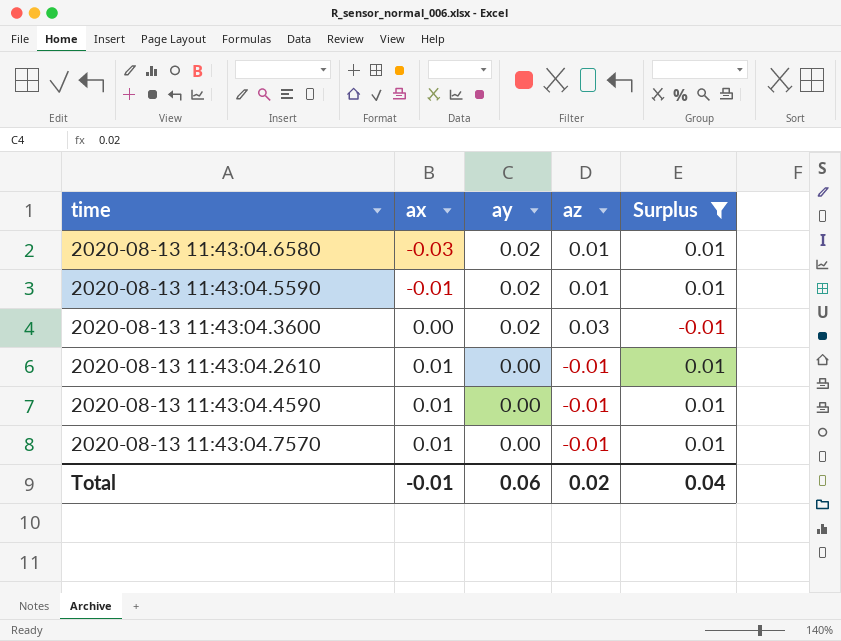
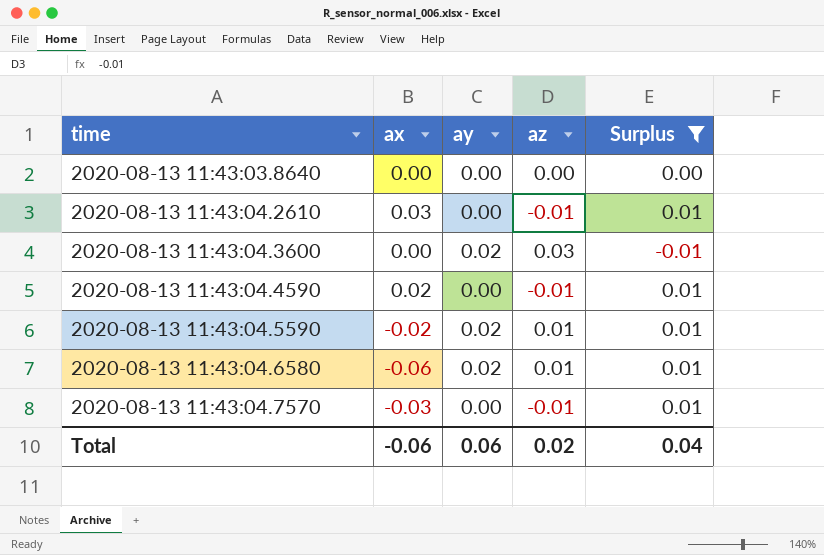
row order: ax ascending -> time ascending
row 2020-08-13 11:43:03.8640: none -> 0.00 | 0.00 | 0.00 | 0.00
2020-08-13 11:43:04.2610 | ax: 0.01 -> 0.03
2020-08-13 11:43:04.4590 | ax: 0.01 -> 0.02
2020-08-13 11:43:04.5590 | ax: -0.01 -> -0.02
2020-08-13 11:43:04.6580 | ax: -0.03 -> -0.06
2020-08-13 11:43:04.7570 | ax: 0.01 -> -0.03
Total | ax: -0.01 -> -0.06

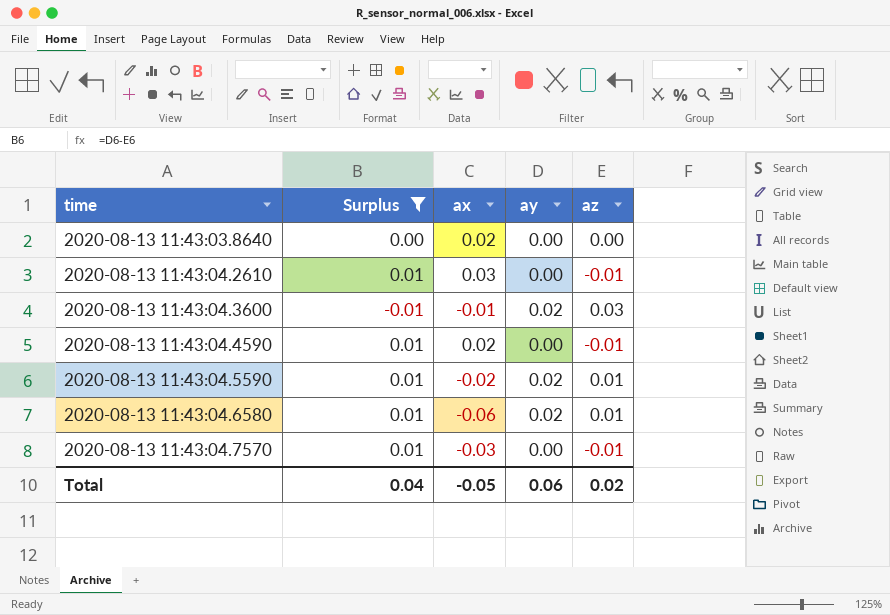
column Surplus | position: 5 -> 2
2020-08-13 11:43:03.8640 | ax: 0.00 -> 0.02
2020-08-13 11:43:04.3600 | ax: 0.00 -> -0.01
Total | ax: -0.06 -> -0.05

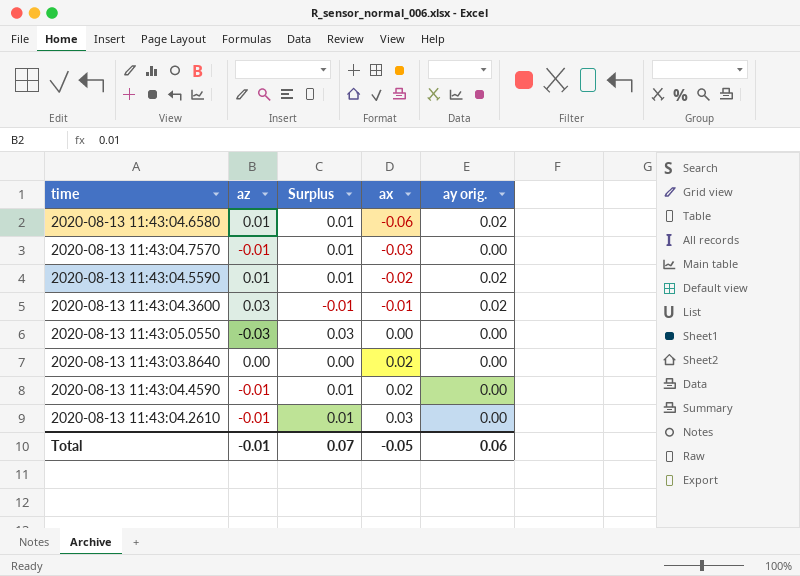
filter: Surplus != 0.03 -> none
row order: time ascending -> ax ascending
column az | position: 5 -> 2
column name: ay -> ay orig.
Total | az: 0.02 -> -0.01
Total | Surplus: 0.04 -> 0.07

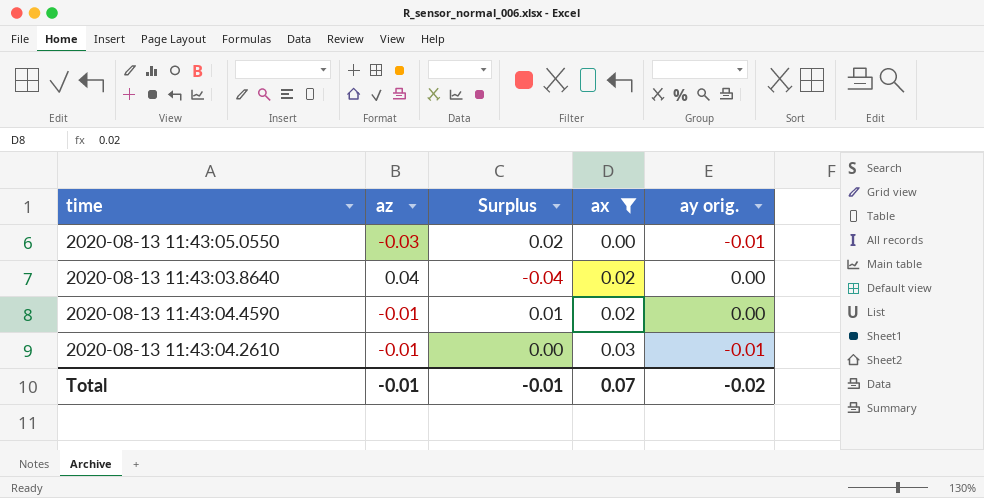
filter: none -> ax >= 0.00
2020-08-13 11:43:05.0550 | Surplus: 0.03 -> 0.02
2020-08-13 11:43:05.0550 | ay orig.: 0.00 -> -0.01
2020-08-13 11:43:03.8640 | az: 0.00 -> 0.04
2020-08-13 11:43:03.8640 | Surplus: 0.00 -> -0.04
2020-08-13 11:43:04.2610 | Surplus: 0.01 -> 0.00
2020-08-13 11:43:04.2610 | ay orig.: 0.00 -> -0.01
Total | Surplus: 0.07 -> -0.01
Total | ax: -0.05 -> 0.07
Total | ay orig.: 0.06 -> -0.02

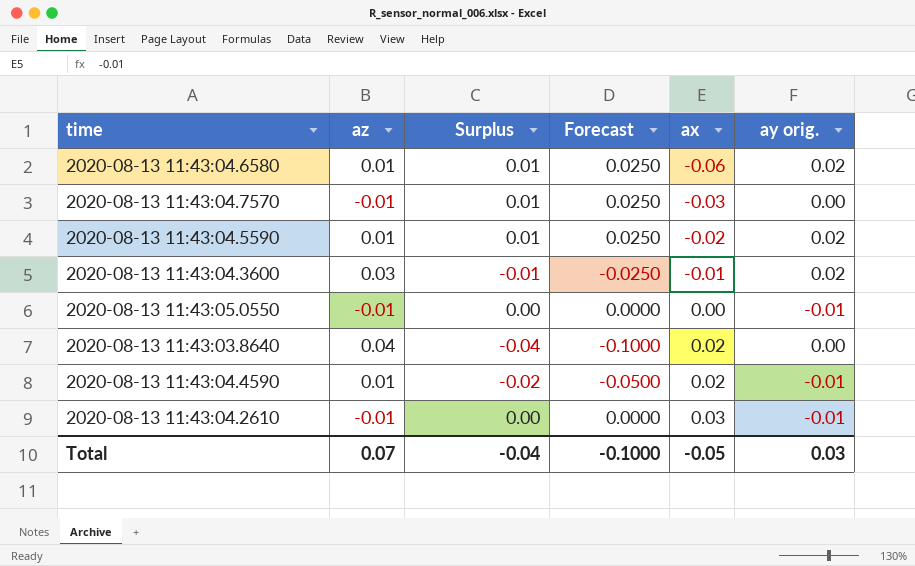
filter: ax >= 0.00 -> none
column Forecast | formula: none -> [Surplus] * 2.5
2020-08-13 11:43:05.0550 | az: -0.03 -> -0.01
2020-08-13 11:43:05.0550 | Surplus: 0.02 -> 0.00
2020-08-13 11:43:04.4590 | az: -0.01 -> 0.01
2020-08-13 11:43:04.4590 | Surplus: 0.01 -> -0.02
2020-08-13 11:43:04.4590 | ay orig.: 0.00 -> -0.01
Total | az: -0.01 -> 0.07
Total | Surplus: -0.01 -> -0.04
Total | ax: 0.07 -> -0.05
Total | ay orig.: -0.02 -> 0.03

